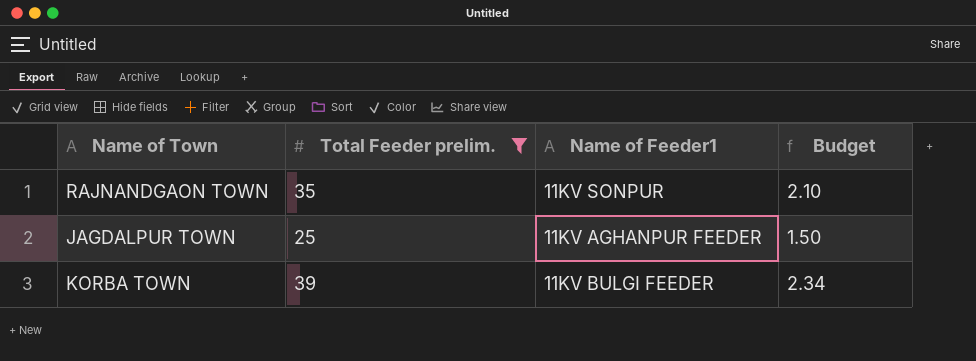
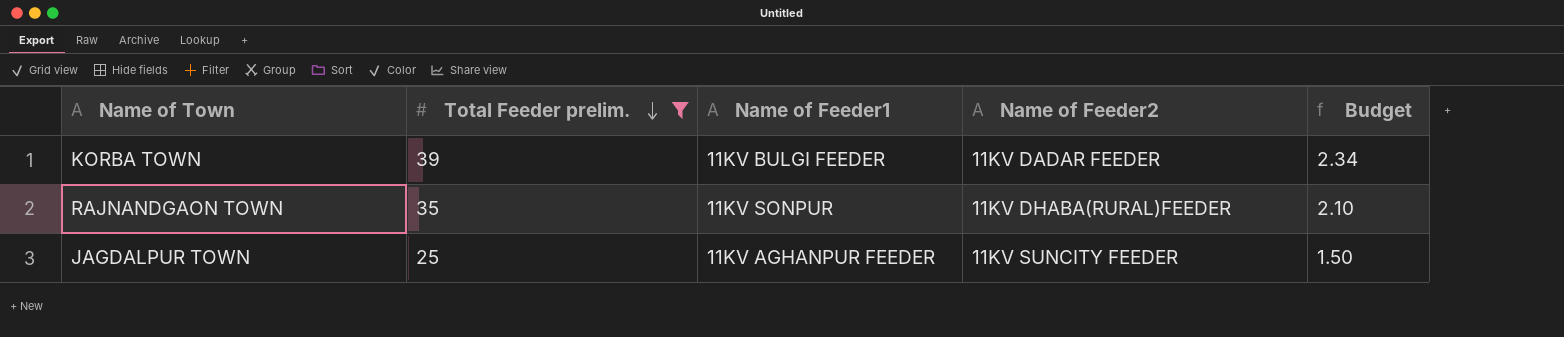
row order: none -> Total Feeder prelim. descending
column Name of Feeder2 | position: none -> 4

